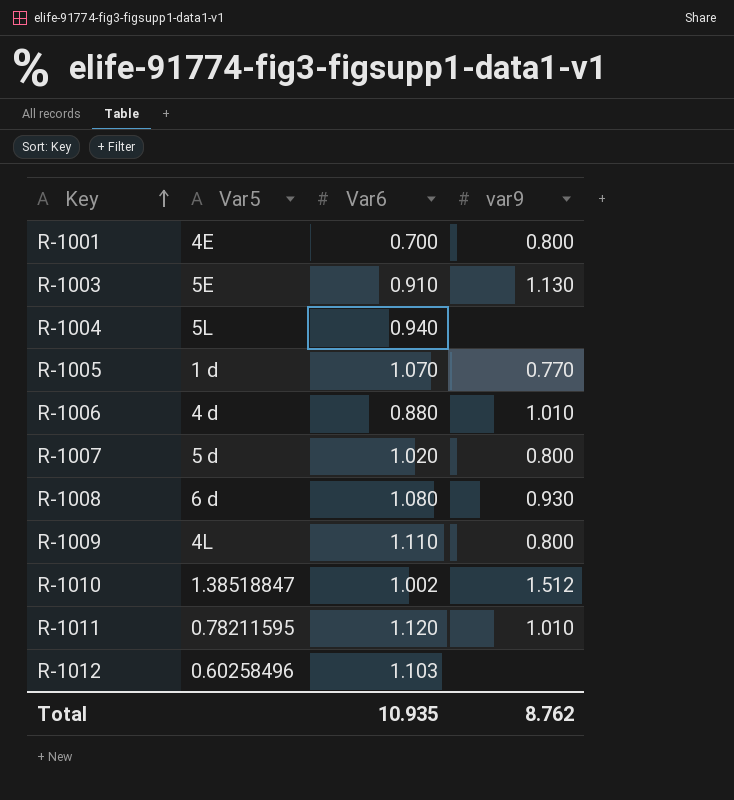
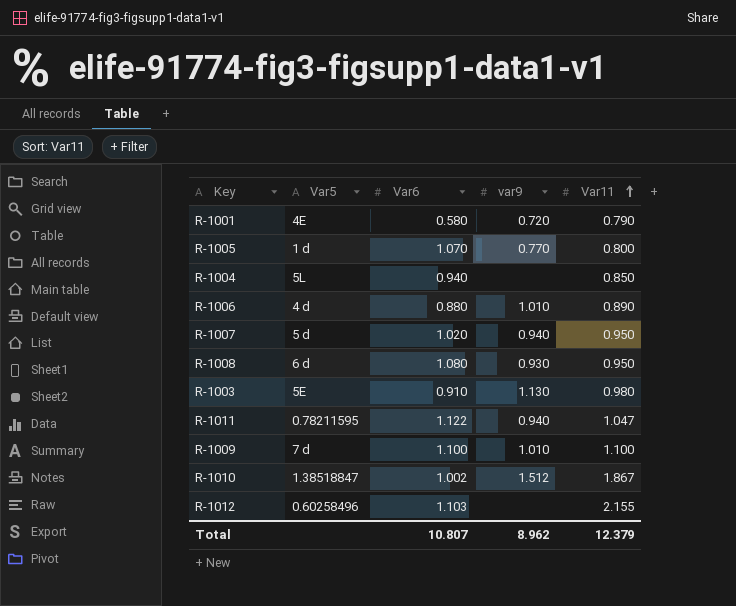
row order: Key ascending -> Var11 ascending
column Var11 | position: none -> 5
R-1001 | Var6: 0.700 -> 0.580
R-1001 | var9: 0.800 -> 0.720
R-1007 | var9: 0.800 -> 0.940
R-1011 | Var6: 1.120 -> 1.122
R-1011 | var9: 1.010 -> 0.940
R-1009 | Var5: 4L -> 7 d
R-1009 | Var6: 1.110 -> 1.100
R-1009 | var9: 0.800 -> 1.010
Total | Var6: 10.935 -> 10.807
Total | var9: 8.762 -> 8.962

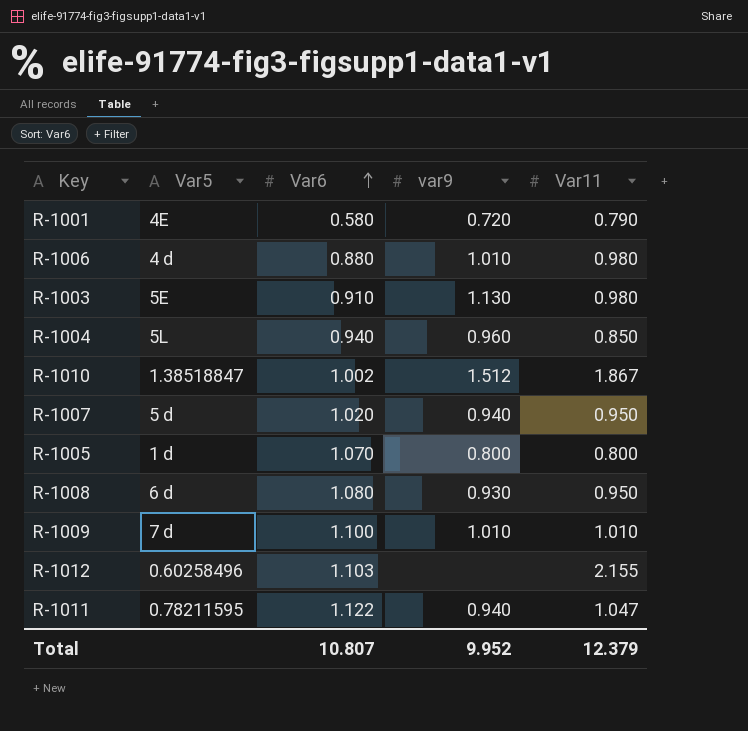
row order: Var11 ascending -> Var6 ascending
R-1006 | Var11: 0.890 -> 0.980
R-1004 | var9: none -> 0.960
R-1005 | var9: 0.770 -> 0.800
R-1009 | Var11: 1.100 -> 1.010
Total | var9: 8.962 -> 9.952

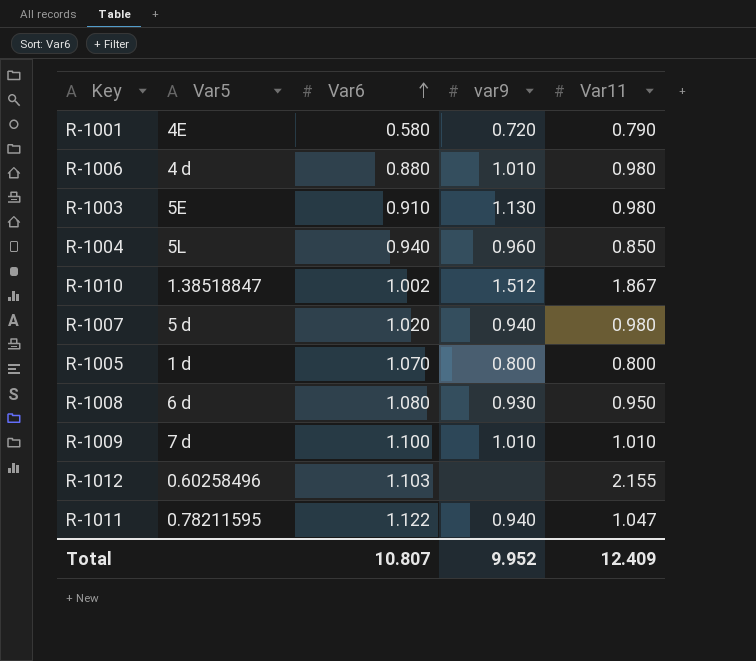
R-1007 | Var11: 0.950 -> 0.980
Total | Var11: 12.379 -> 12.409

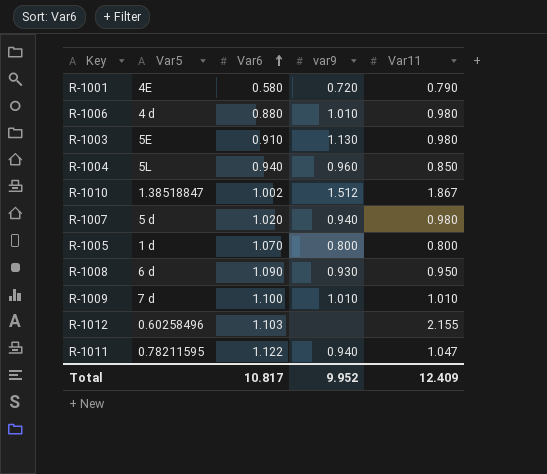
R-1008 | Var6: 1.080 -> 1.090
Total | Var6: 10.807 -> 10.817

